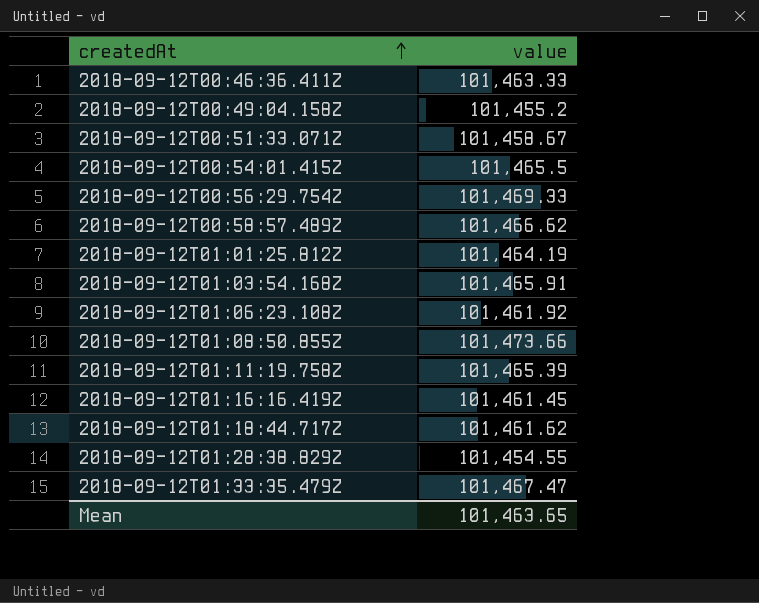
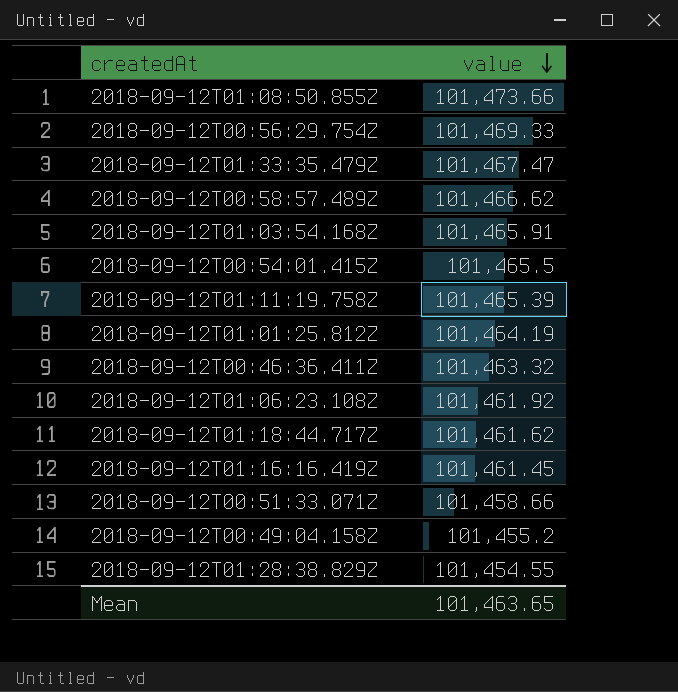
row order: createdAt ascending -> value descending
2018-09-12T00:46:36.411Z | value: 101,463.33 -> 101,463.32
2018-09-12T00:51:33.071Z | value: 101,458.67 -> 101,458.66

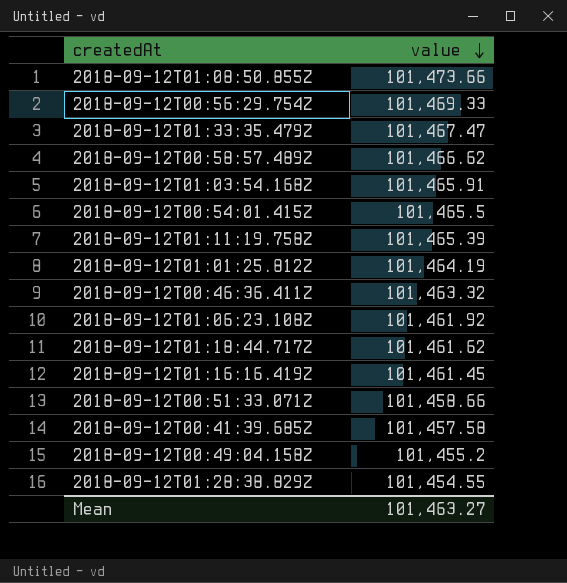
row 2018-09-12T00:41:39.685Z: none -> 101,457.58
Mean | value: 101,463.65 -> 101,463.27

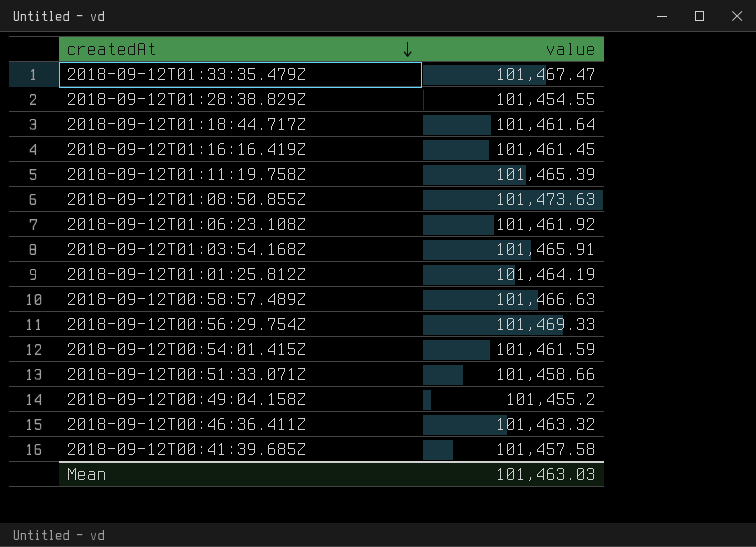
row order: value descending -> createdAt descending
2018-09-12T01:18:44.717Z | value: 101,461.62 -> 101,461.64
2018-09-12T01:08:50.855Z | value: 101,473.66 -> 101,473.63
2018-09-12T00:58:57.489Z | value: 101,466.62 -> 101,466.63
2018-09-12T00:54:01.415Z | value: 101,465.5 -> 101,461.59
Mean | value: 101,463.27 -> 101,463.03

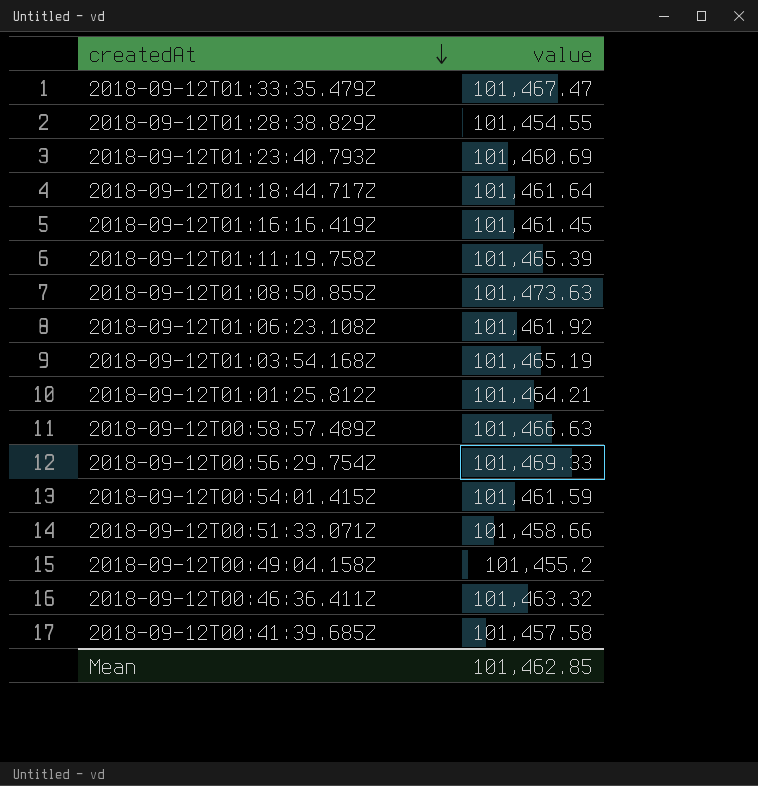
row 2018-09-12T01:23:40.793Z: none -> 101,460.69
2018-09-12T01:03:54.168Z | value: 101,465.91 -> 101,465.19
2018-09-12T01:01:25.812Z | value: 101,464.19 -> 101,464.21
Mean | value: 101,463.03 -> 101,462.85

